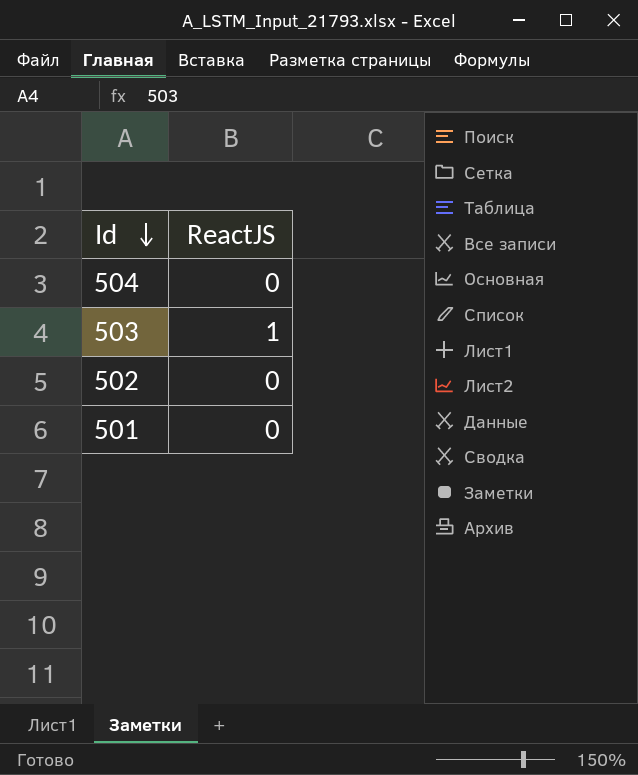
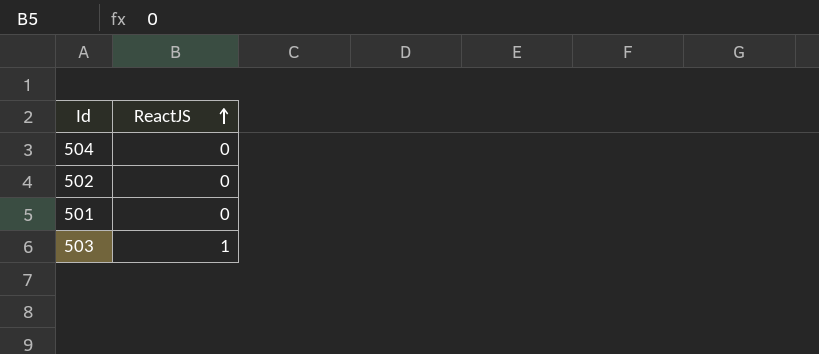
row order: Id descending -> ReactJS ascending

